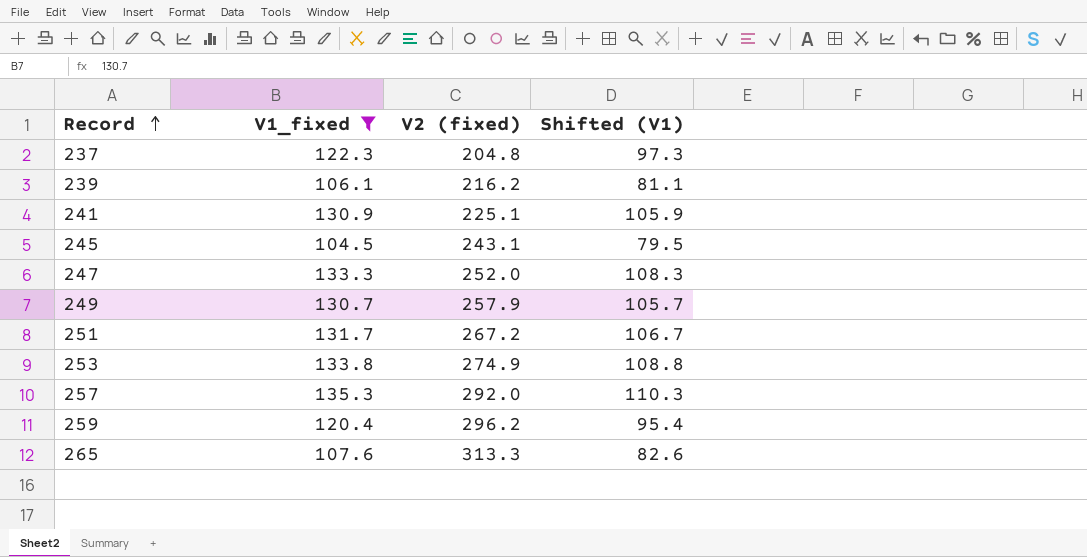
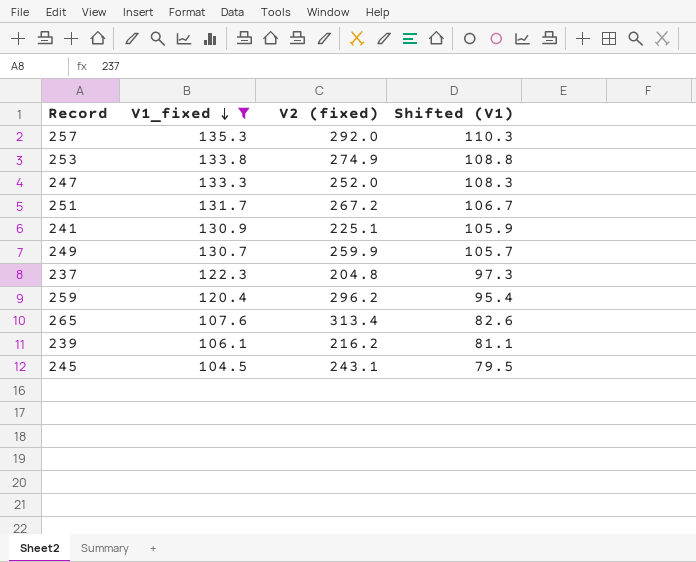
row order: Record ascending -> V1_fixed descending
249 | V2 (fixed): 257.9 -> 259.9
265 | V2 (fixed): 313.3 -> 313.4

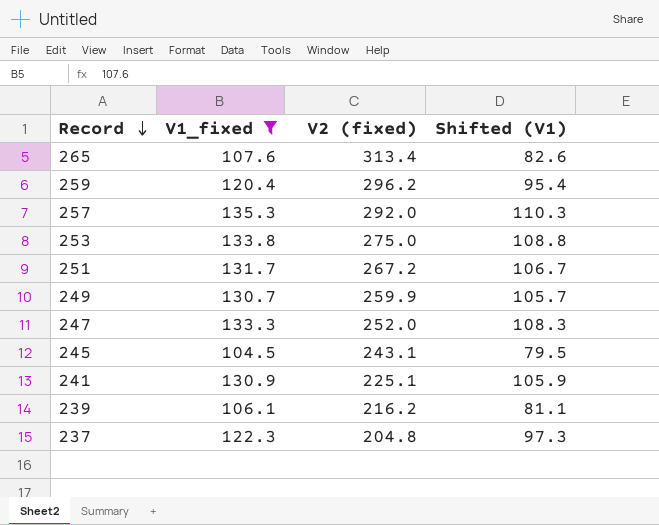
row order: V1_fixed descending -> Record descending
253 | V2 (fixed): 274.9 -> 275.0

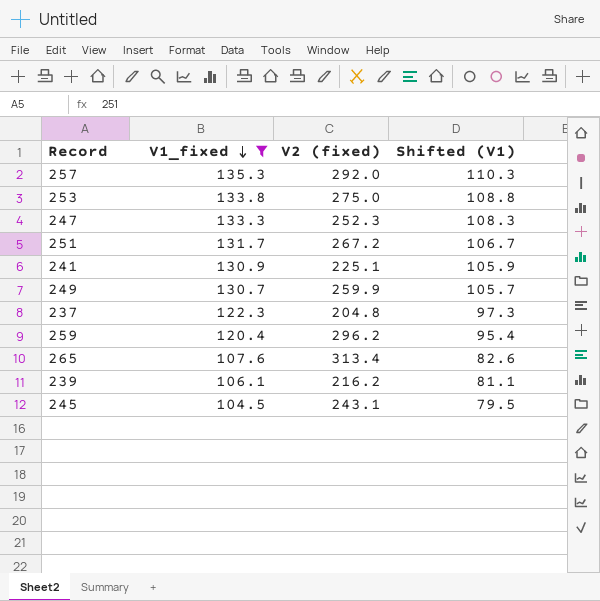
row order: Record descending -> V1_fixed descending
247 | V2 (fixed): 252.0 -> 252.3

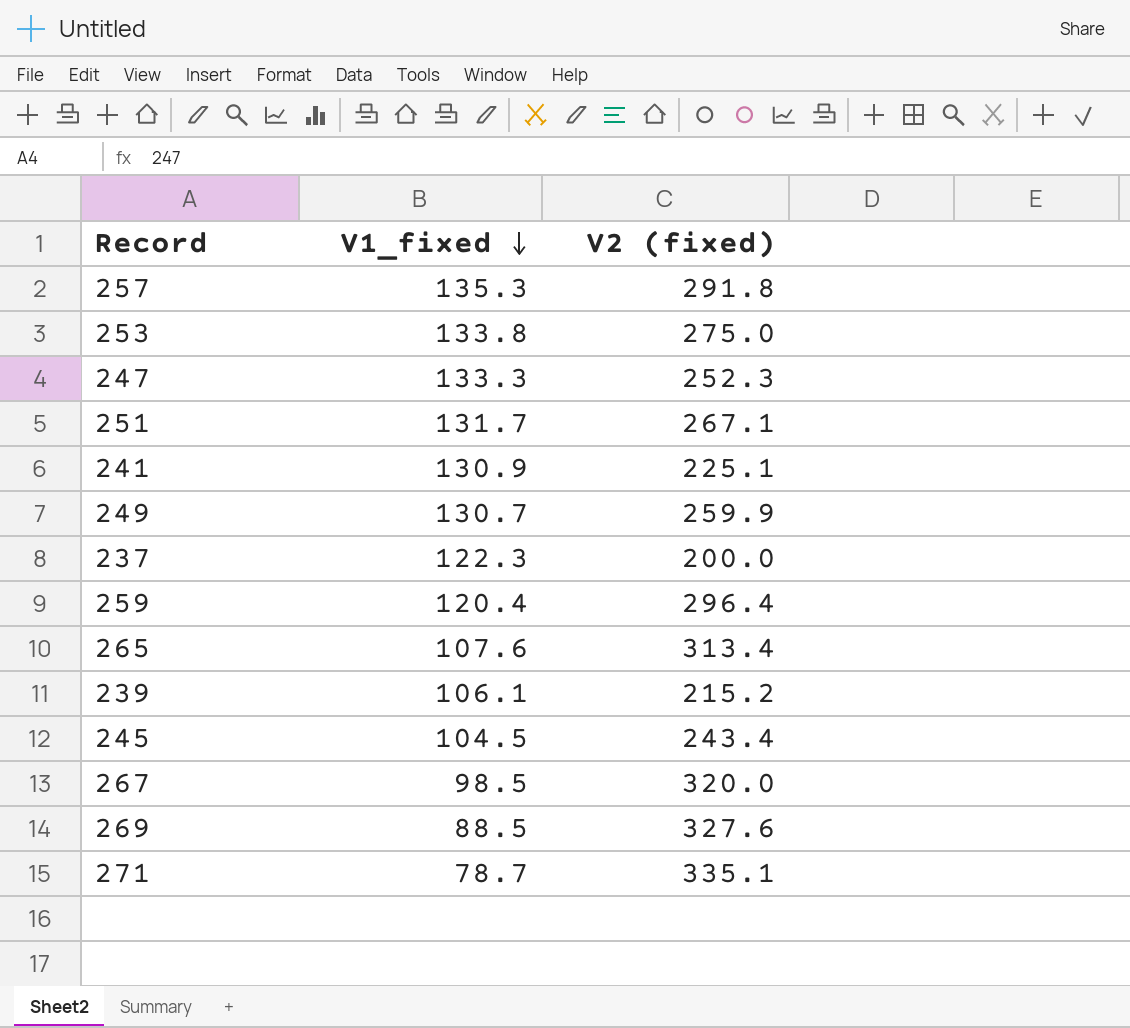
filter: V1_fixed >= 104.5 -> none
column Shifted (V1) | formula: [V1_fixed] - 25 -> none
257 | V2 (fixed): 292.0 -> 291.8
251 | V2 (fixed): 267.2 -> 267.1
237 | V2 (fixed): 204.8 -> 200.0
259 | V2 (fixed): 296.2 -> 296.4
239 | V2 (fixed): 216.2 -> 215.2
245 | V2 (fixed): 243.1 -> 243.4

